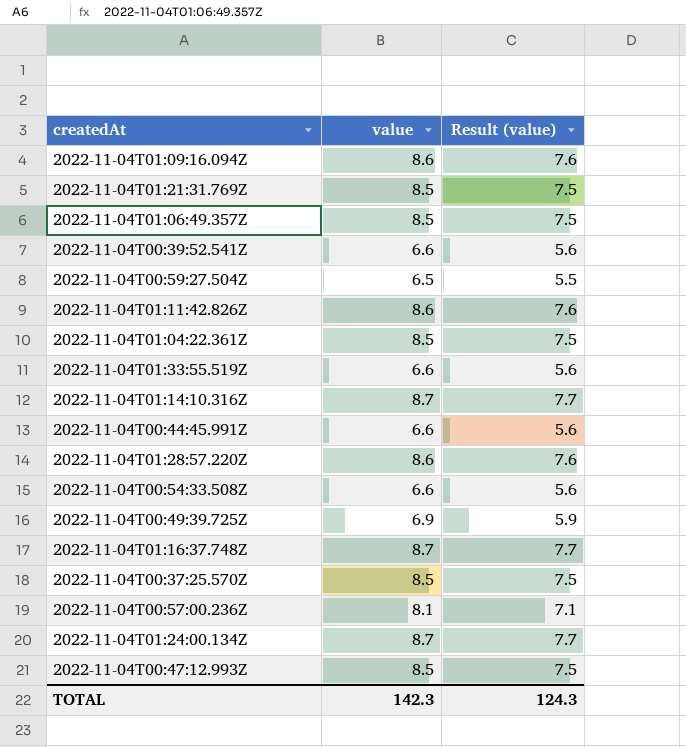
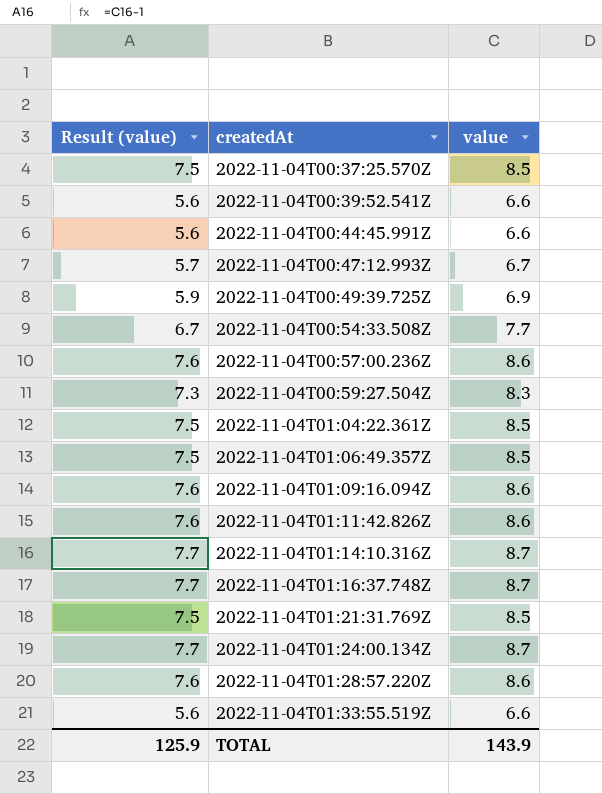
row order: none -> createdAt ascending
column Result (value) | position: 3 -> 1
2022-11-04T00:47:12.993Z | Result (value): 7.5 -> 5.7
2022-11-04T00:47:12.993Z | value: 8.5 -> 6.7
2022-11-04T00:54:33.508Z | Result (value): 5.6 -> 6.7
2022-11-04T00:54:33.508Z | value: 6.6 -> 7.7
2022-11-04T00:57:00.236Z | Result (value): 7.1 -> 7.6
2022-11-04T00:57:00.236Z | value: 8.1 -> 8.6
2022-11-04T00:59:27.504Z | Result (value): 5.5 -> 7.3
2022-11-04T00:59:27.504Z | value: 6.5 -> 8.3
TOTAL | Result (value): 124.3 -> 125.9
TOTAL | value: 142.3 -> 143.9

